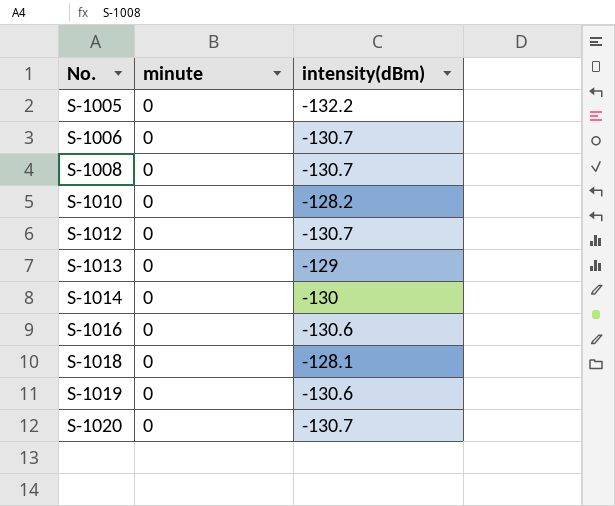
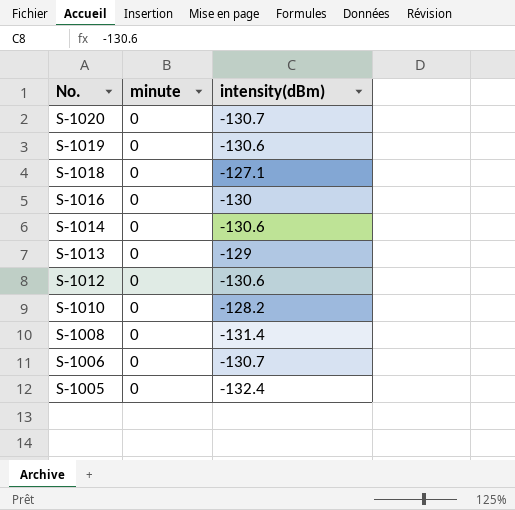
row order: No. ascending -> No. descending
S-1018 | intensity(dBm): -128.1 -> -127.1
S-1016 | intensity(dBm): -130.6 -> -130
S-1014 | intensity(dBm): -130 -> -130.6
S-1012 | intensity(dBm): -130.7 -> -130.6
S-1008 | intensity(dBm): -130.7 -> -131.4
S-1005 | intensity(dBm): -132.2 -> -132.4

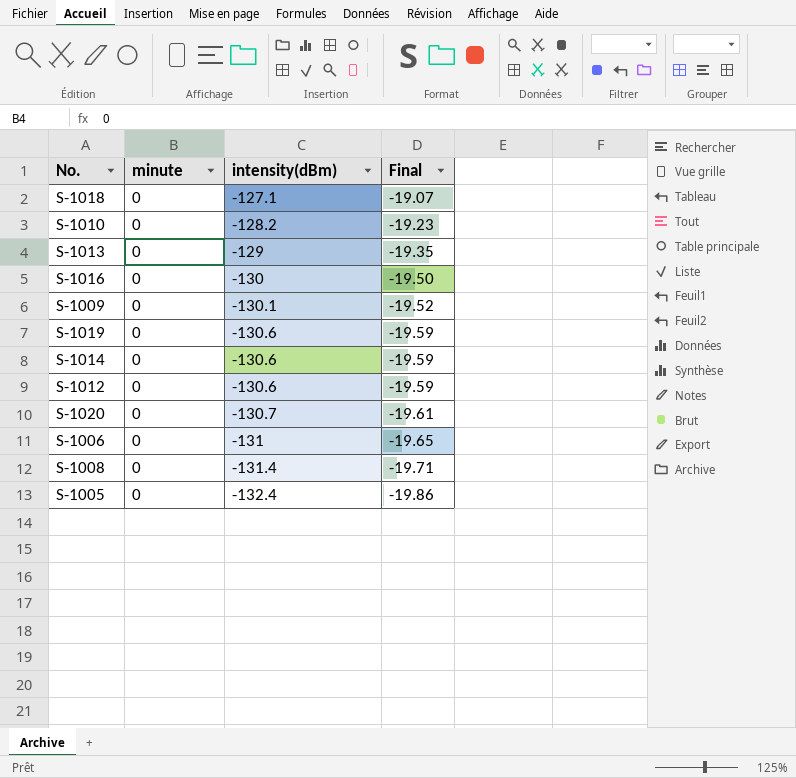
row order: No. descending -> intensity(dBm) descending
column Final | formula: none -> [intensity(dBm)] * 0.15
row S-1009: none -> 0 | -130.1 | -19.52
S-1006 | intensity(dBm): -130.7 -> -131

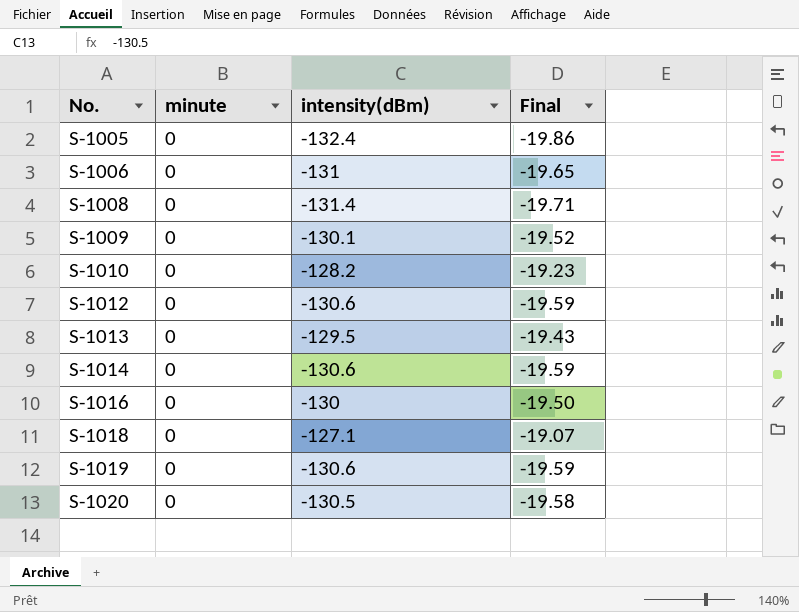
row order: intensity(dBm) descending -> No. ascending
S-1013 | intensity(dBm): -129 -> -129.5
S-1013 | Final: -19.35 -> -19.43
S-1020 | intensity(dBm): -130.7 -> -130.5
S-1020 | Final: -19.61 -> -19.58

